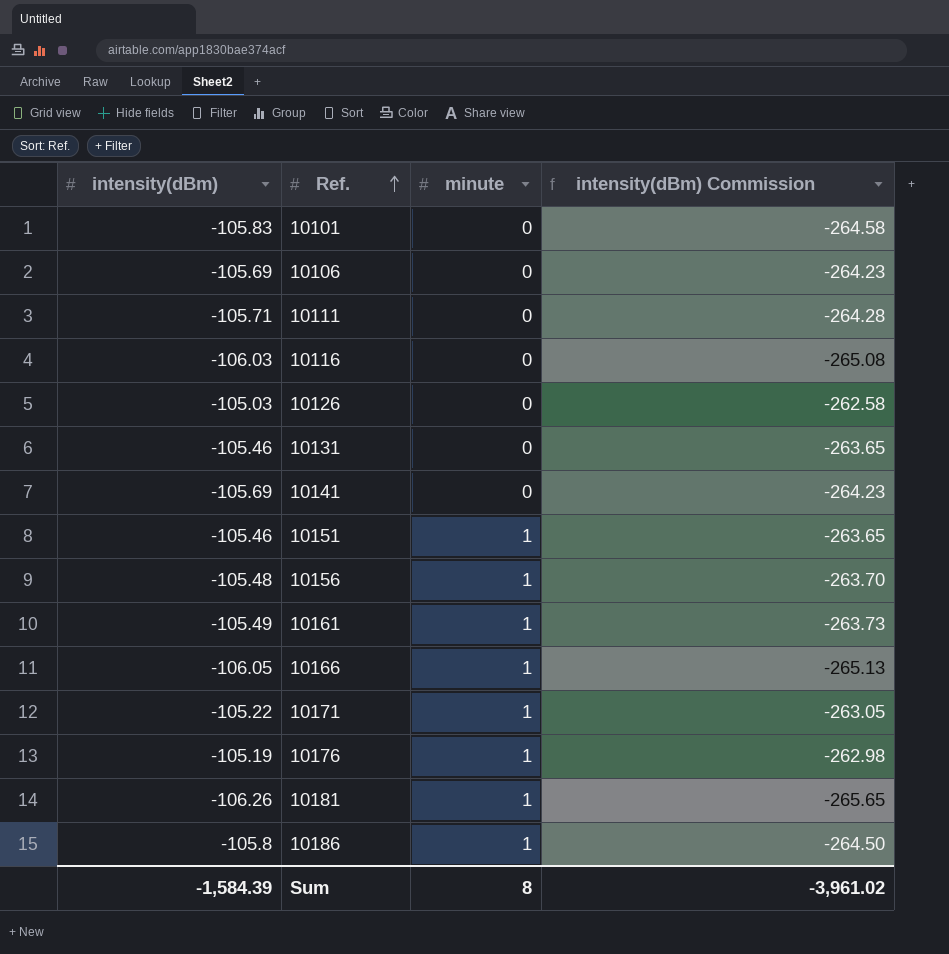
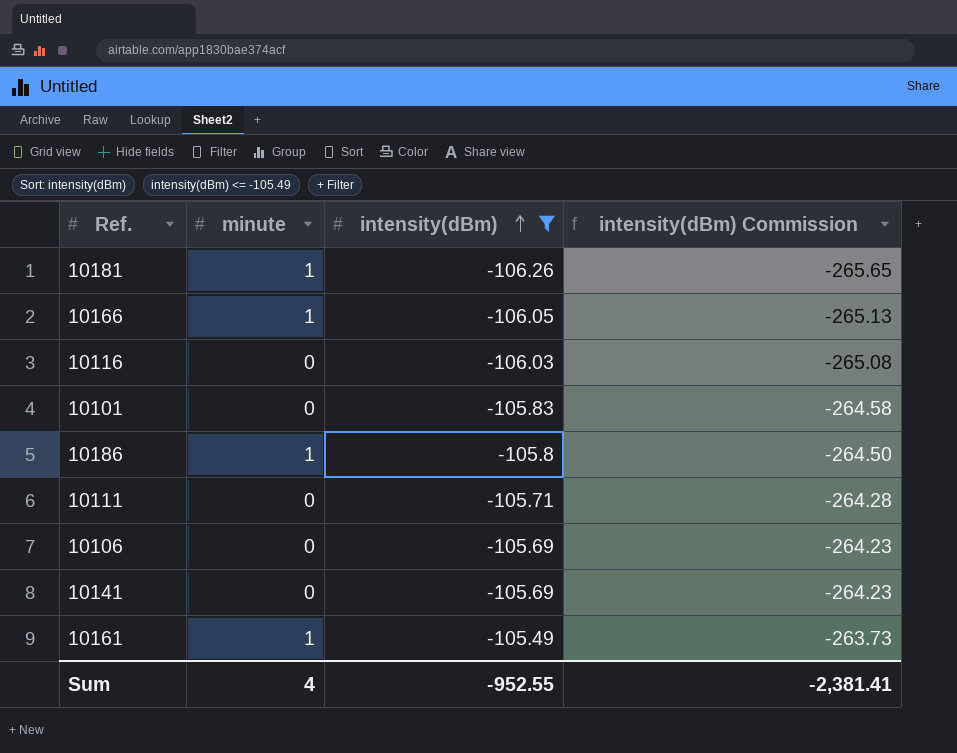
filter: none -> intensity(dBm) <= -105.49
row order: Ref. ascending -> intensity(dBm) ascending
column intensity(dBm) | position: 1 -> 3
Sum | minute: 8 -> 4
Sum | intensity(dBm): -1,584.39 -> -952.55
Sum | intensity(dBm) Commission: -3,961.02 -> -2,381.41

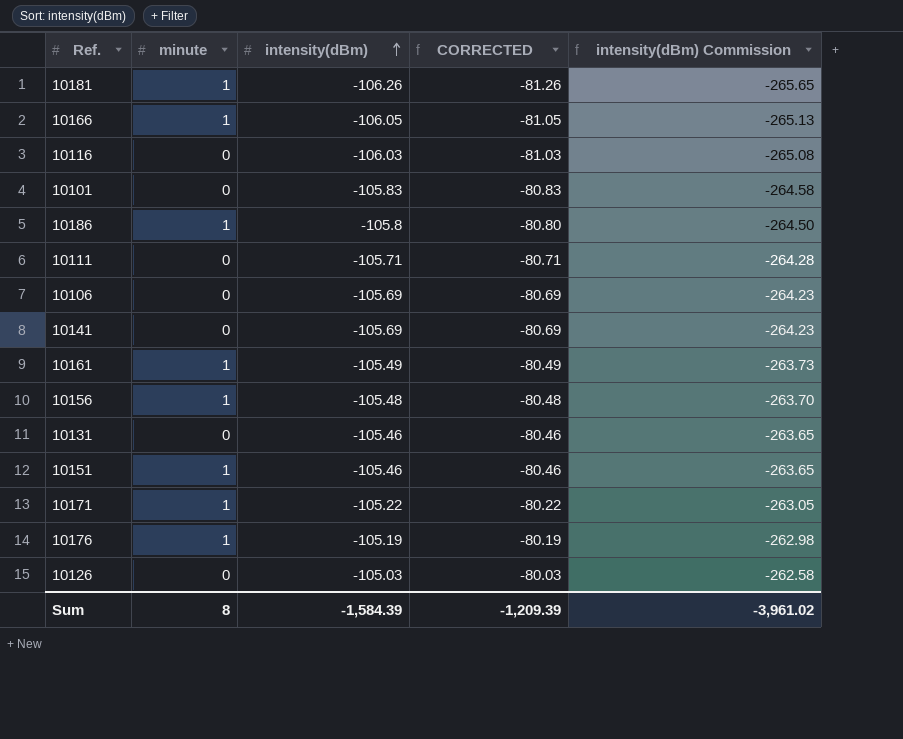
filter: intensity(dBm) <= -105.49 -> none
column CORRECTED | formula: none -> [intensity(dBm)] + 25
Sum | minute: 4 -> 8
Sum | intensity(dBm): -952.55 -> -1,584.39
Sum | intensity(dBm) Commission: -2,381.41 -> -3,961.02

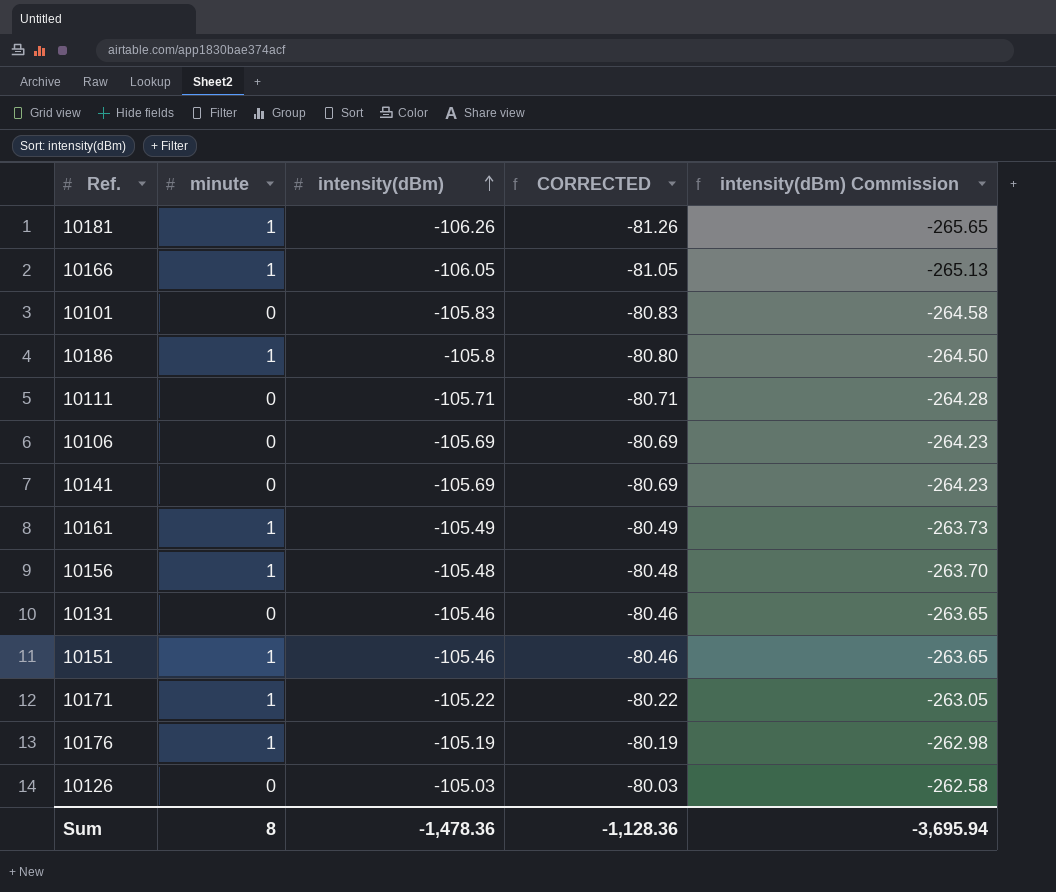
row 10116: 0 | -106.03 | -81.03 | -265.08 -> none
Sum | intensity(dBm): -1,584.39 -> -1,478.36
Sum | CORRECTED: -1,209.39 -> -1,128.36
Sum | intensity(dBm) Commission: -3,961.02 -> -3,695.94

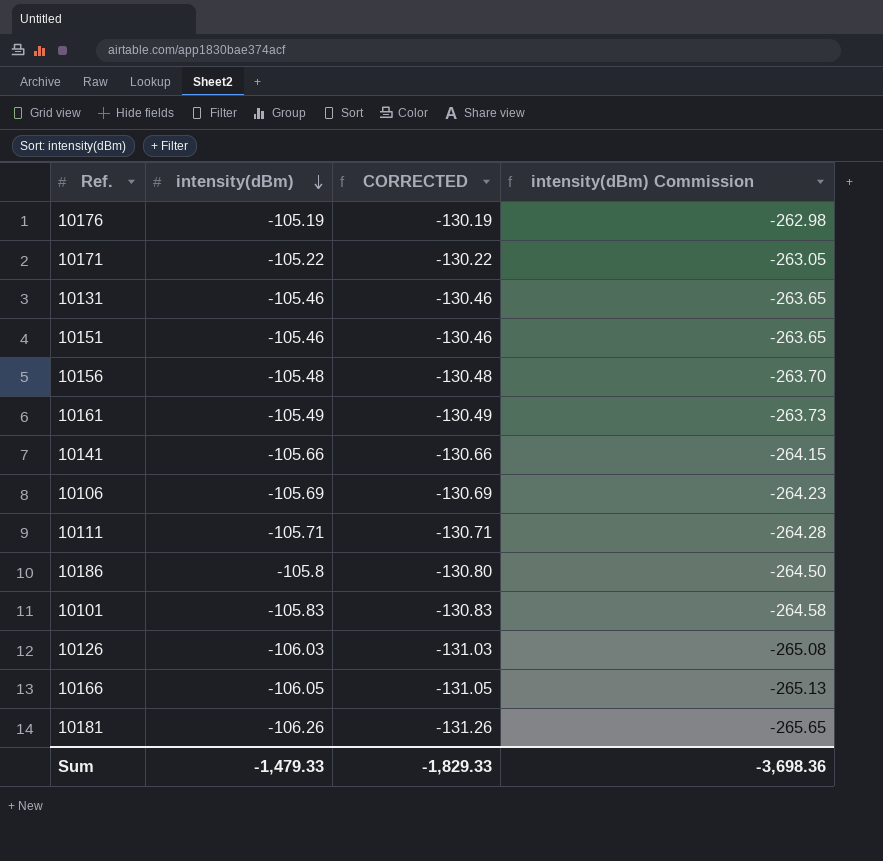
row order: intensity(dBm) ascending -> intensity(dBm) descending
column minute | position: 2 -> none
column CORRECTED | formula: [intensity(dBm)] + 25 -> [intensity(dBm)] - 25
10141 | intensity(dBm): -105.69 -> -105.66
10141 | intensity(dBm) Commission: -264.23 -> -264.15
10126 | intensity(dBm): -105.03 -> -106.03
10126 | intensity(dBm) Commission: -262.58 -> -265.08
Sum | intensity(dBm): -1,478.36 -> -1,479.33
Sum | CORRECTED: -1,128.36 -> -1,829.33
Sum | intensity(dBm) Commission: -3,695.94 -> -3,698.36

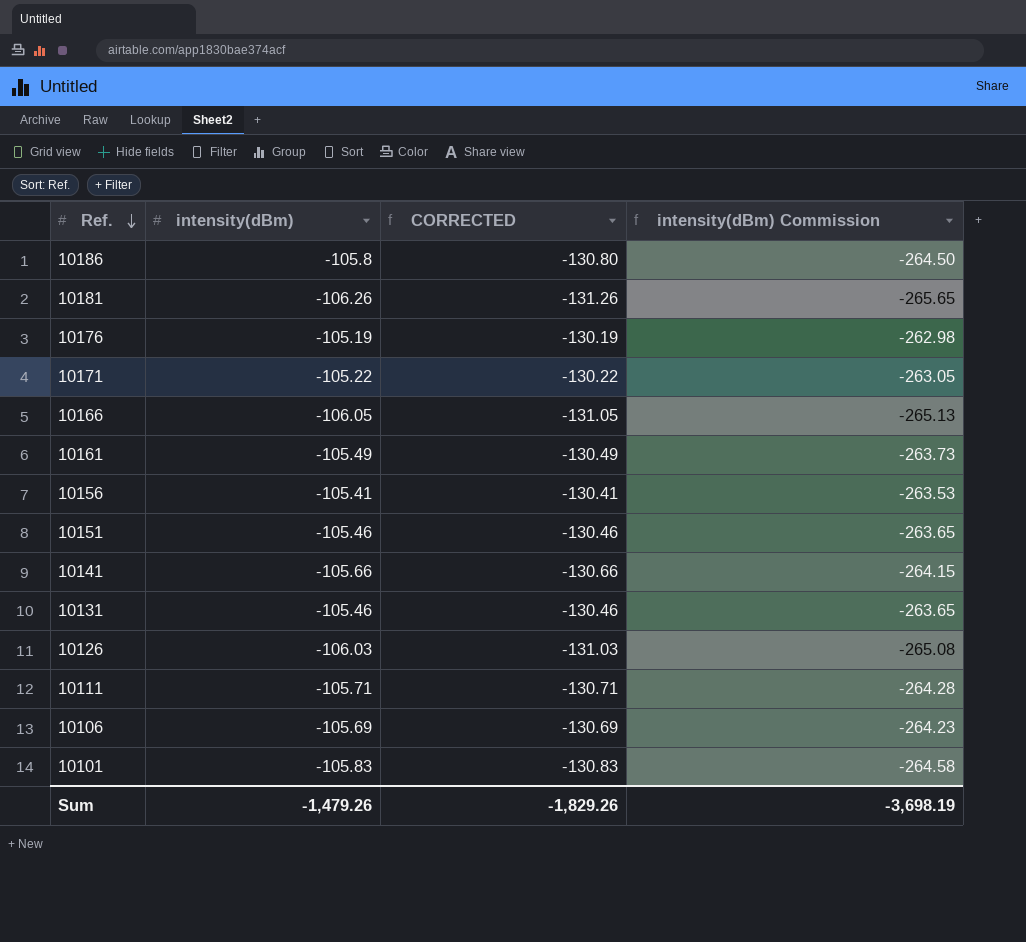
row order: intensity(dBm) descending -> Ref. descending
10156 | intensity(dBm): -105.48 -> -105.41
10156 | CORRECTED: -130.48 -> -130.41
10156 | intensity(dBm) Commission: -263.70 -> -263.53
Sum | intensity(dBm): -1,479.33 -> -1,479.26
Sum | CORRECTED: -1,829.33 -> -1,829.26
Sum | intensity(dBm) Commission: -3,698.36 -> -3,698.19

